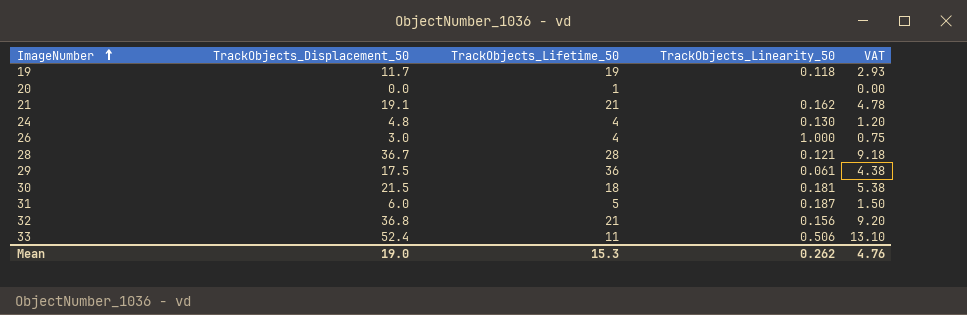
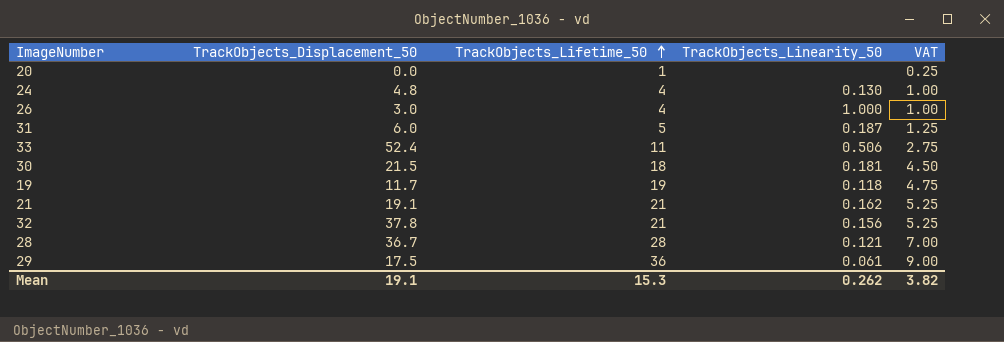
row order: ImageNumber ascending -> TrackObjects_Lifetime_50 ascending
column VAT | formula: [TrackObjects_Displacement_50] * 0.25 -> [TrackObjects_Lifetime_50] * 0.25
32 | TrackObjects_Displacement_50: 36.8 -> 37.8
Mean | TrackObjects_Displacement_50: 19.0 -> 19.1
Mean | VAT: 4.76 -> 3.82

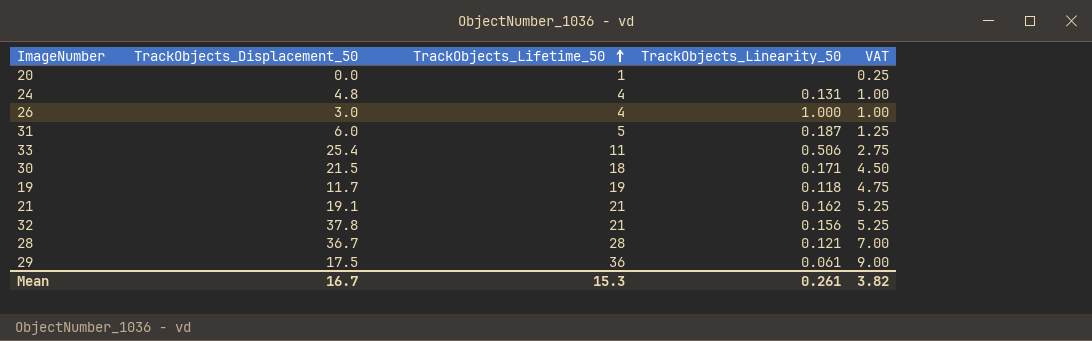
24 | TrackObjects_Linearity_50: 0.130 -> 0.131
33 | TrackObjects_Displacement_50: 52.4 -> 25.4
30 | TrackObjects_Linearity_50: 0.181 -> 0.171
Mean | TrackObjects_Displacement_50: 19.1 -> 16.7
Mean | TrackObjects_Linearity_50: 0.262 -> 0.261

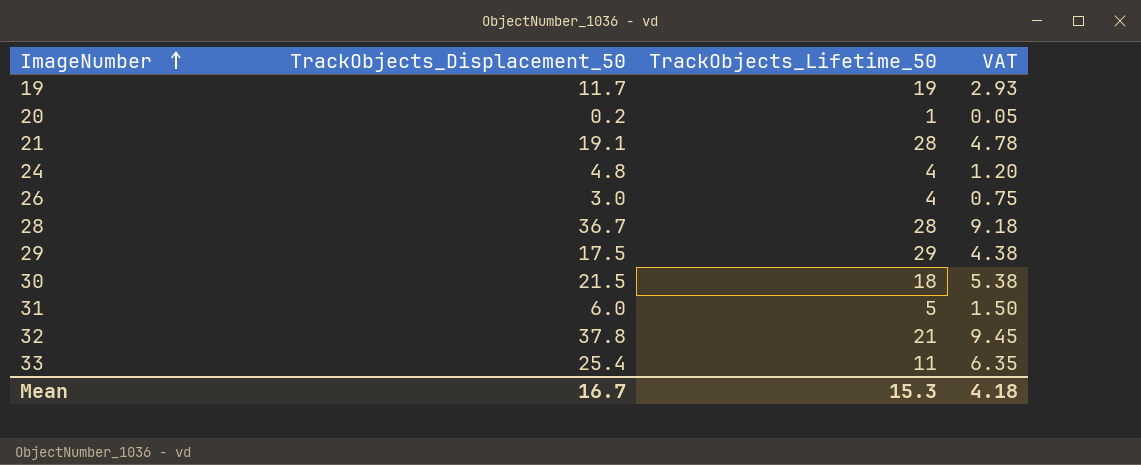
row order: TrackObjects_Lifetime_50 ascending -> ImageNumber ascending
column TrackObjects_Linearity_50 | position: 4 -> none
column VAT | formula: [TrackObjects_Lifetime_50] * 0.25 -> [TrackObjects_Displacement_50] * 0.25
20 | TrackObjects_Displacement_50: 0.0 -> 0.2
21 | TrackObjects_Lifetime_50: 21 -> 28
29 | TrackObjects_Lifetime_50: 36 -> 29
Mean | VAT: 3.82 -> 4.18

